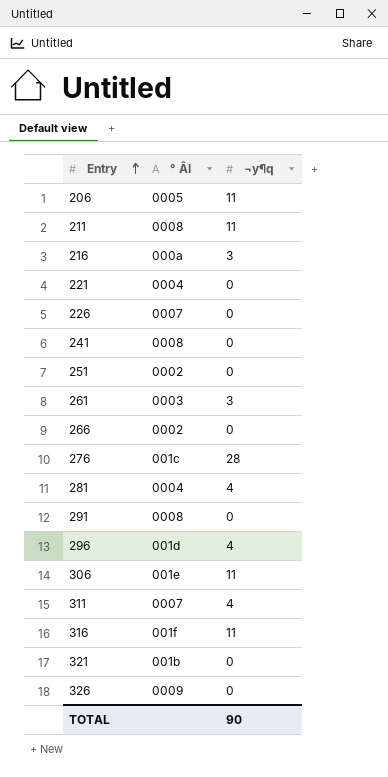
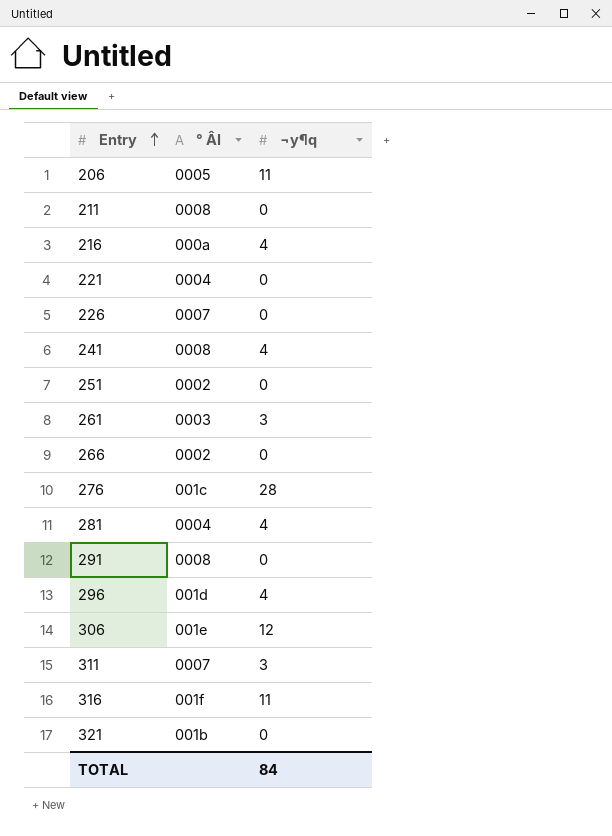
row 326: 0009 | 0 -> none
211 | ¬y¶q: 11 -> 0
216 | ¬y¶q: 3 -> 4
241 | ¬y¶q: 0 -> 4
306 | ¬y¶q: 11 -> 12
311 | ¬y¶q: 4 -> 3
TOTAL | ¬y¶q: 90 -> 84

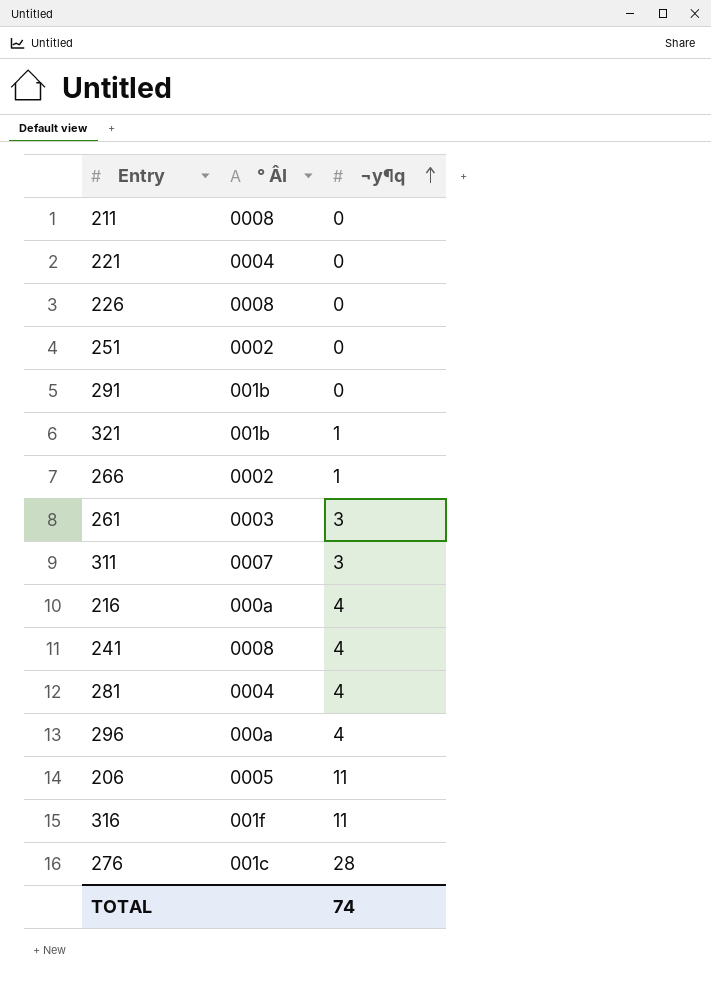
row order: Entry ascending -> ¬y¶q ascending
row 306: 001e | 12 -> none
226 | ° ÂI: 0007 -> 0008
291 | ° ÂI: 0008 -> 001b
321 | ¬y¶q: 0 -> 1
266 | ¬y¶q: 0 -> 1
296 | ° ÂI: 001d -> 000a
TOTAL | ¬y¶q: 84 -> 74

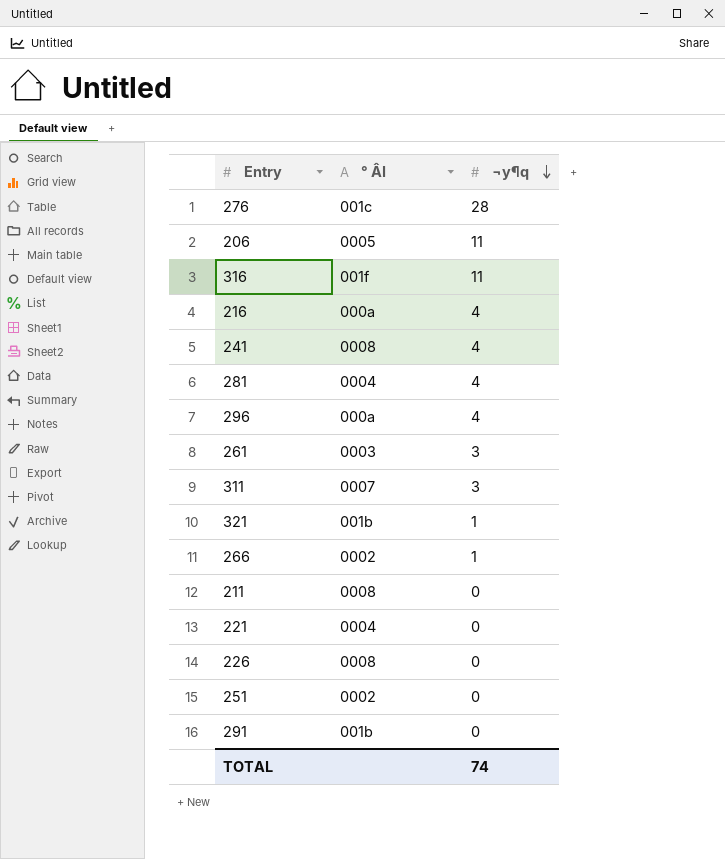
row order: ¬y¶q ascending -> ¬y¶q descending

